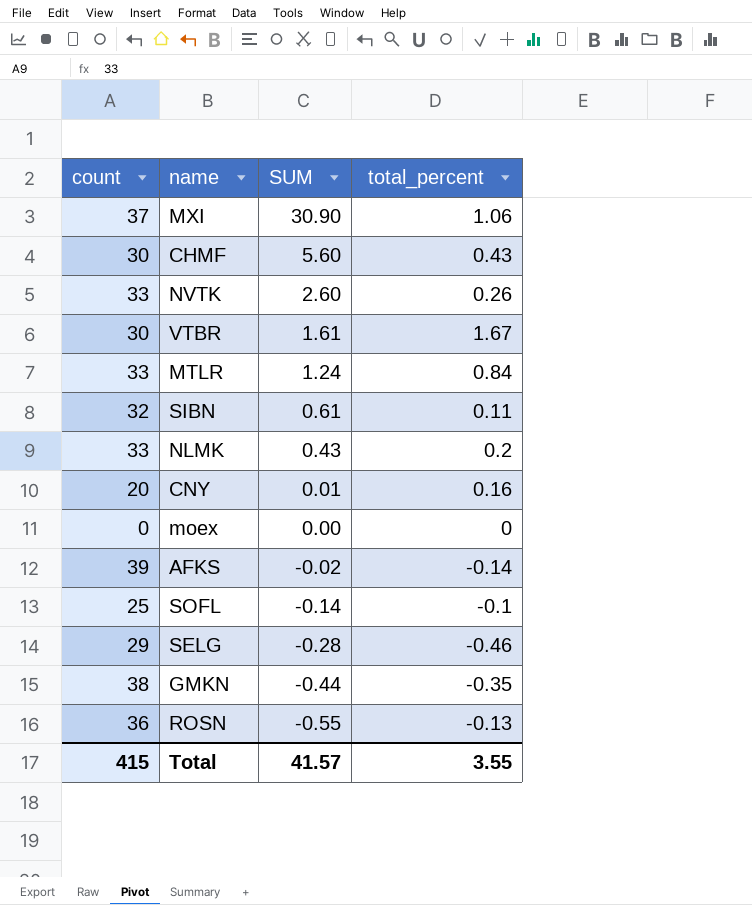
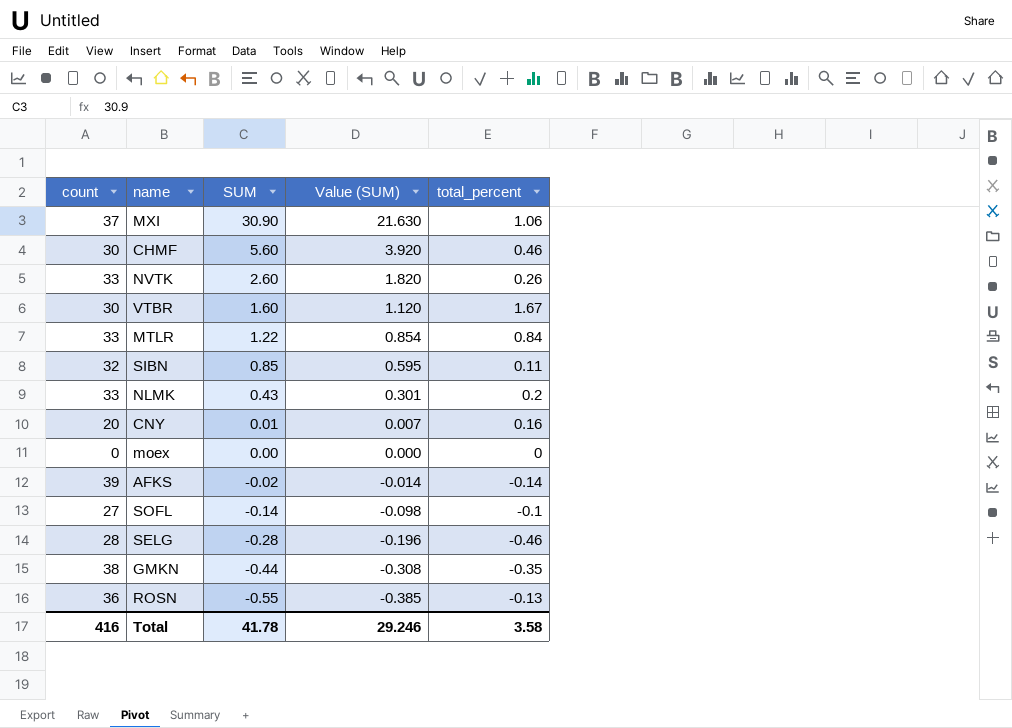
column Value (SUM) | formula: none -> [SUM] * 0.7
CHMF | total_percent: 0.43 -> 0.46
VTBR | SUM: 1.61 -> 1.60
MTLR | SUM: 1.24 -> 1.22
SIBN | SUM: 0.61 -> 0.85
SOFL | count: 25 -> 27
SELG | count: 29 -> 28
Total | count: 415 -> 416
Total | SUM: 41.57 -> 41.78
Total | total_percent: 3.55 -> 3.58

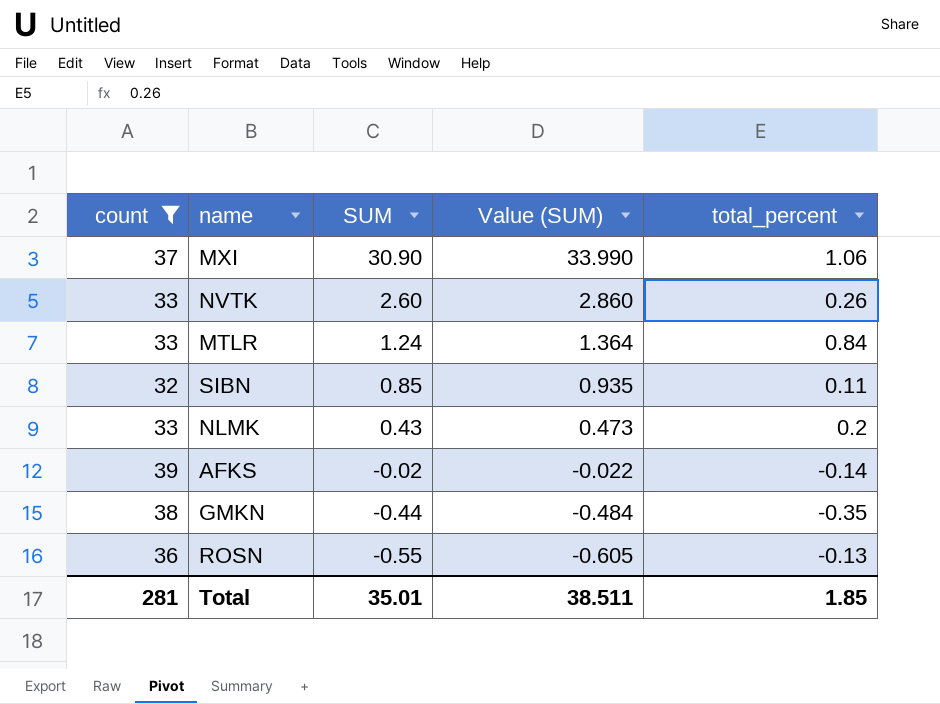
filter: none -> count >= 32
column Value (SUM) | formula: [SUM] * 0.7 -> [SUM] * 1.1
MTLR | SUM: 1.22 -> 1.24
Total | count: 416 -> 281
Total | SUM: 41.78 -> 35.01
Total | Value (SUM): 29.246 -> 38.511
Total | total_percent: 3.58 -> 1.85

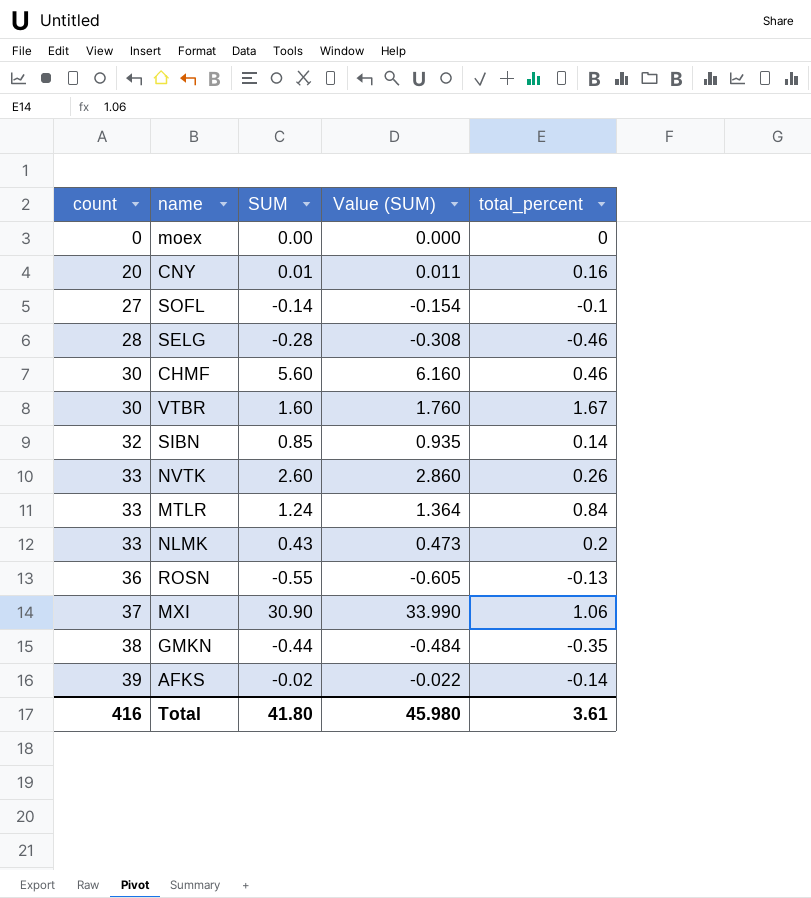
filter: count >= 32 -> none
row order: SUM descending -> count ascending
SIBN | total_percent: 0.11 -> 0.14
Total | count: 281 -> 416
Total | SUM: 35.01 -> 41.80
Total | Value (SUM): 38.511 -> 45.980
Total | total_percent: 1.85 -> 3.61

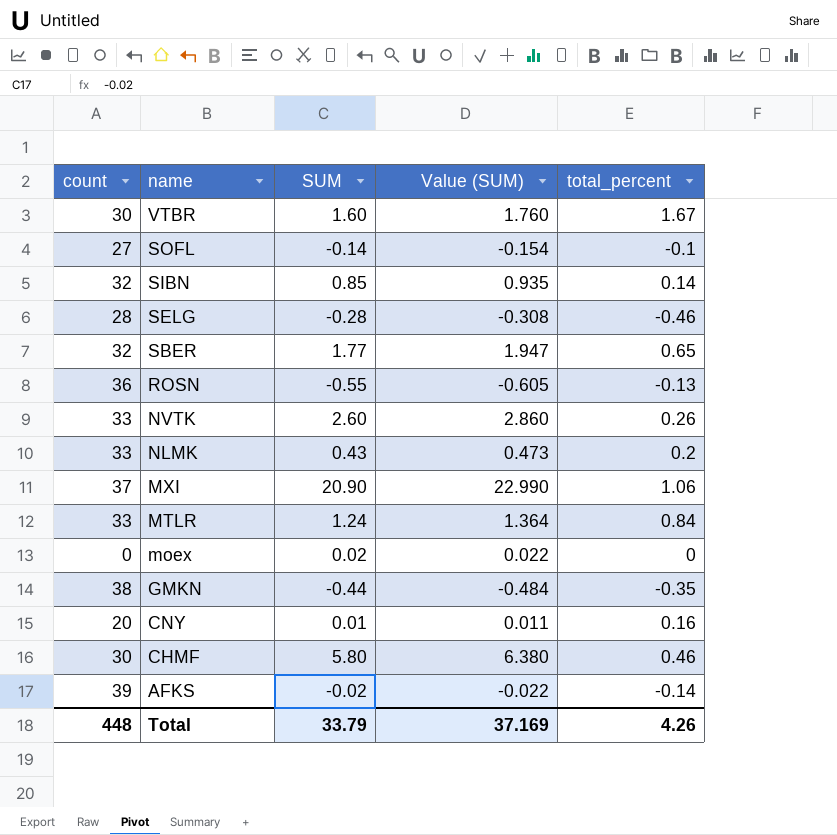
row order: count ascending -> name descending
row SBER: none -> 32 | 1.77 | 1.947 | 0.65
MXI | SUM: 30.90 -> 20.90
MXI | Value (SUM): 33.990 -> 22.990
moex | SUM: 0.00 -> 0.02
moex | Value (SUM): 0.000 -> 0.022
CHMF | SUM: 5.60 -> 5.80
CHMF | Value (SUM): 6.160 -> 6.380
Total | count: 416 -> 448
Total | SUM: 41.80 -> 33.79
Total | Value (SUM): 45.980 -> 37.169
Total | total_percent: 3.61 -> 4.26

